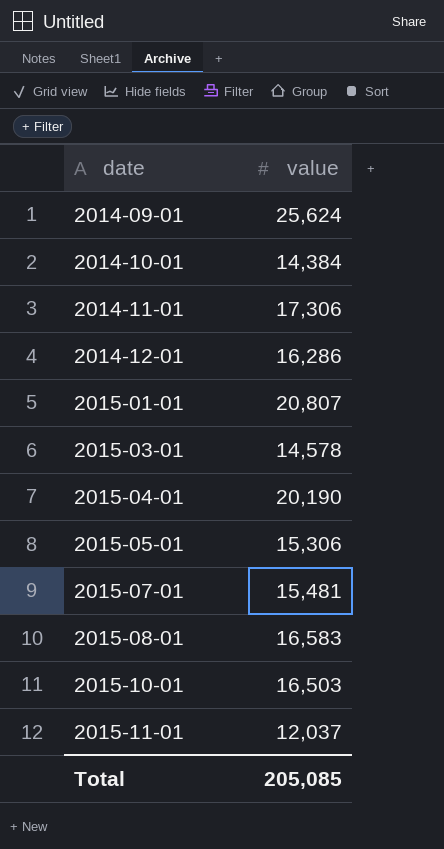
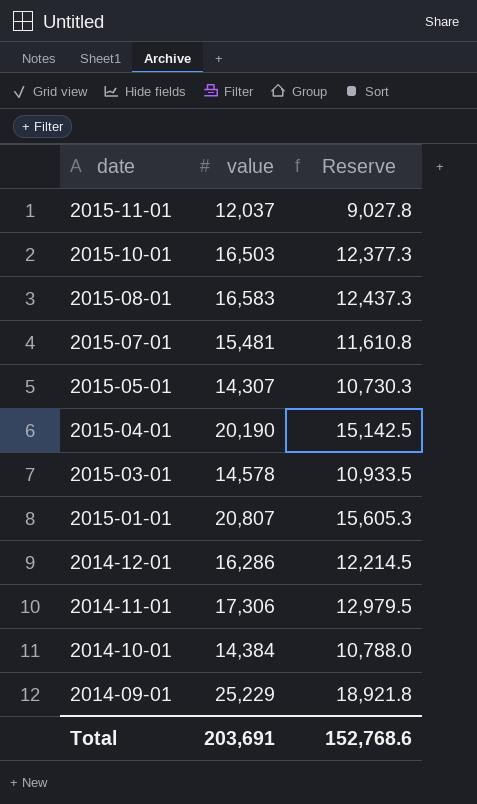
row order: date ascending -> date descending
column Reserve | formula: none -> [value] * 0.75
2015-05-01 | value: 15,306 -> 14,307
2014-09-01 | value: 25,624 -> 25,229
Total | value: 205,085 -> 203,691

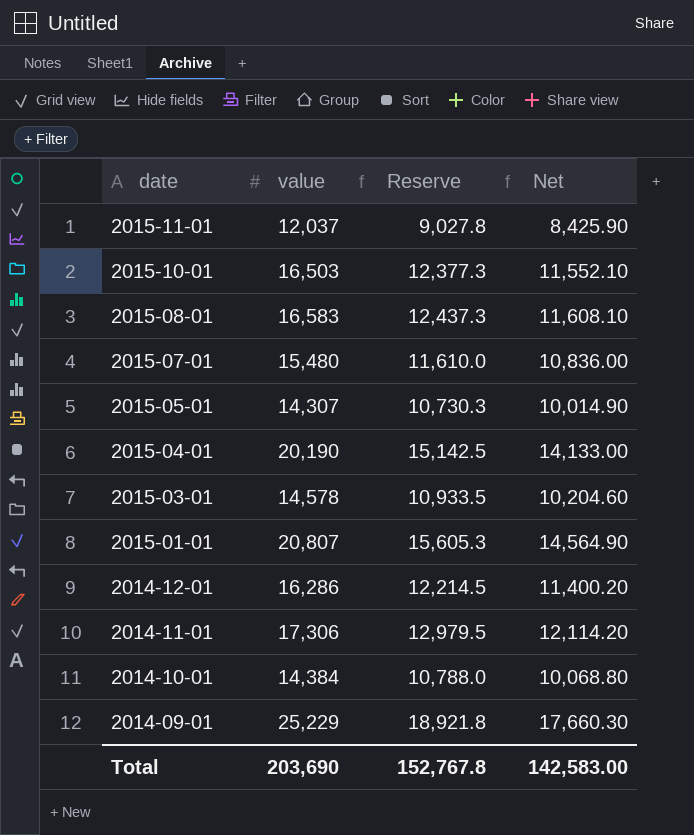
column Net | formula: none -> [value] * 0.7
2015-07-01 | value: 15,481 -> 15,480
2015-07-01 | Reserve: 11,610.8 -> 11,610.0
Total | value: 203,691 -> 203,690
Total | Reserve: 152,768.6 -> 152,767.8

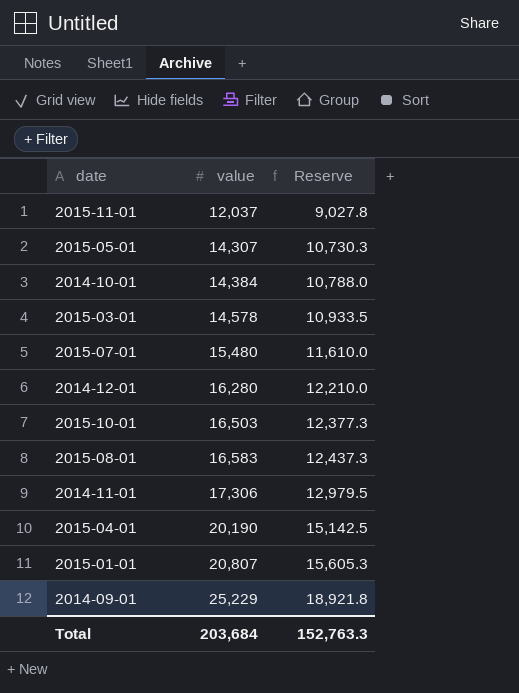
row order: date descending -> value ascending
column Net | formula: [value] * 0.7 -> none
2014-12-01 | value: 16,286 -> 16,280
2014-12-01 | Reserve: 12,214.5 -> 12,210.0
Total | value: 203,690 -> 203,684
Total | Reserve: 152,767.8 -> 152,763.3

